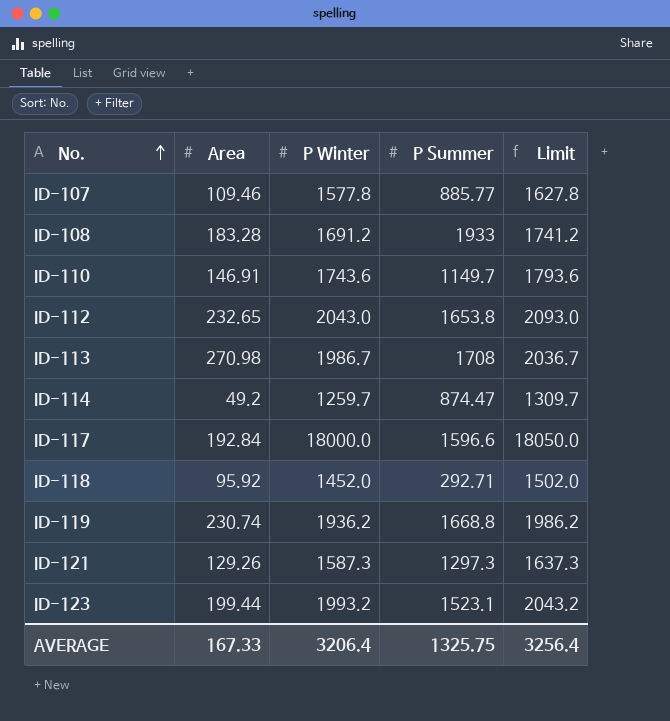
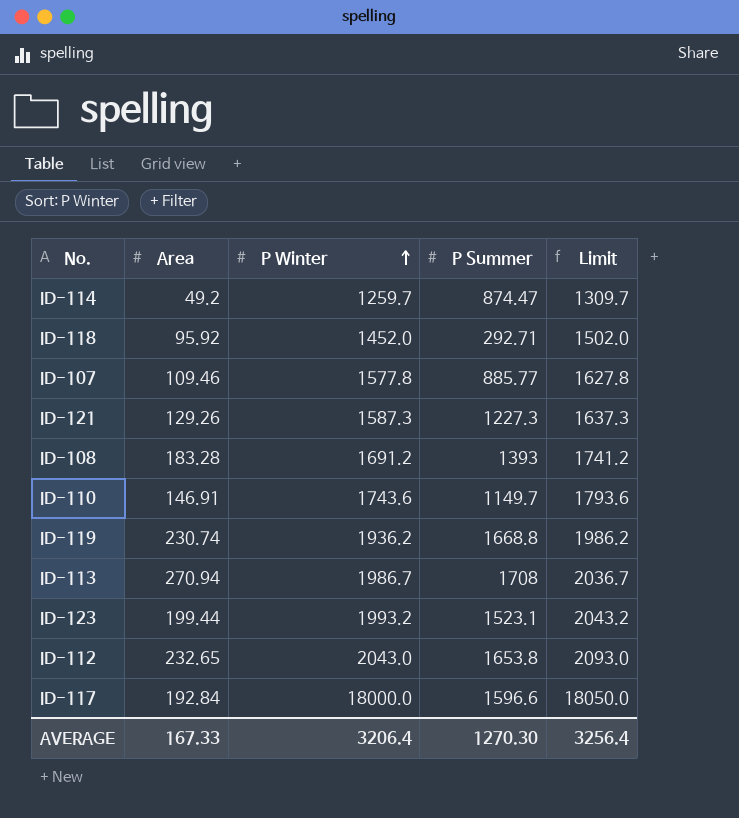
row order: No. ascending -> P Winter ascending
ID-121 | P Summer: 1297.3 -> 1227.3
ID-108 | P Summer: 1933 -> 1393
ID-113 | Area: 270.98 -> 270.94
AVERAGE | P Summer: 1325.75 -> 1270.30

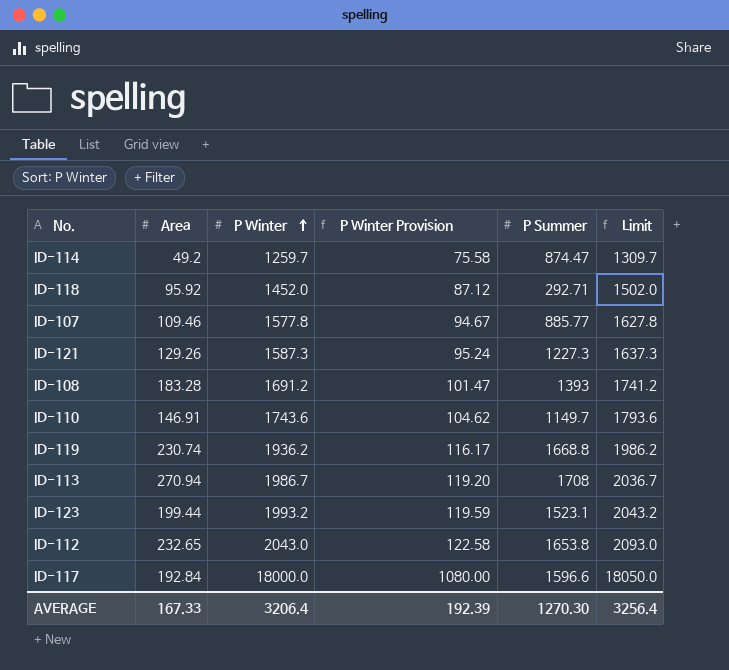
column P Winter Provision | formula: none -> [P Winter] * 0.06

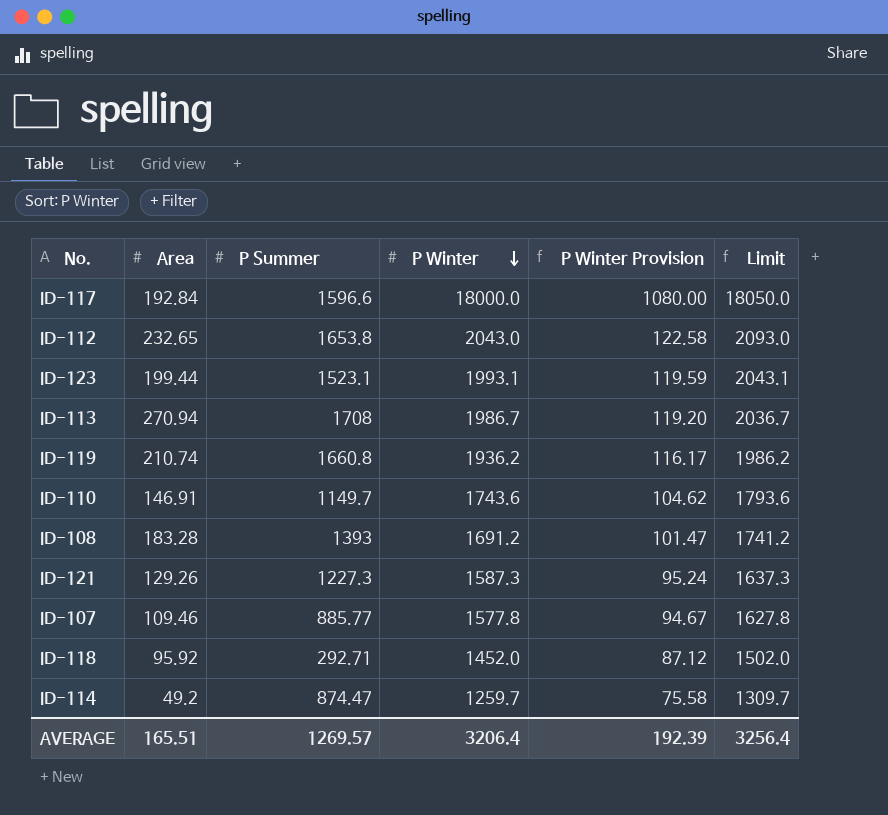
row order: P Winter ascending -> P Winter descending
column P Summer | position: 5 -> 3
ID-123 | P Winter: 1993.2 -> 1993.1
ID-123 | Limit: 2043.2 -> 2043.1
ID-119 | Area: 230.74 -> 210.74
ID-119 | P Summer: 1668.8 -> 1660.8
AVERAGE | Area: 167.33 -> 165.51
AVERAGE | P Summer: 1270.30 -> 1269.57

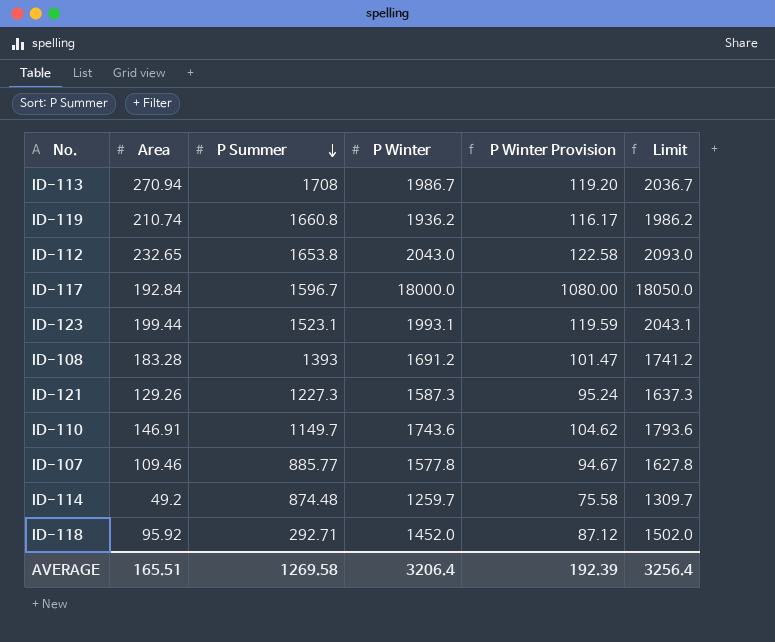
row order: P Winter descending -> P Summer descending
ID-117 | P Summer: 1596.6 -> 1596.7
ID-114 | P Summer: 874.47 -> 874.48
AVERAGE | P Summer: 1269.57 -> 1269.58

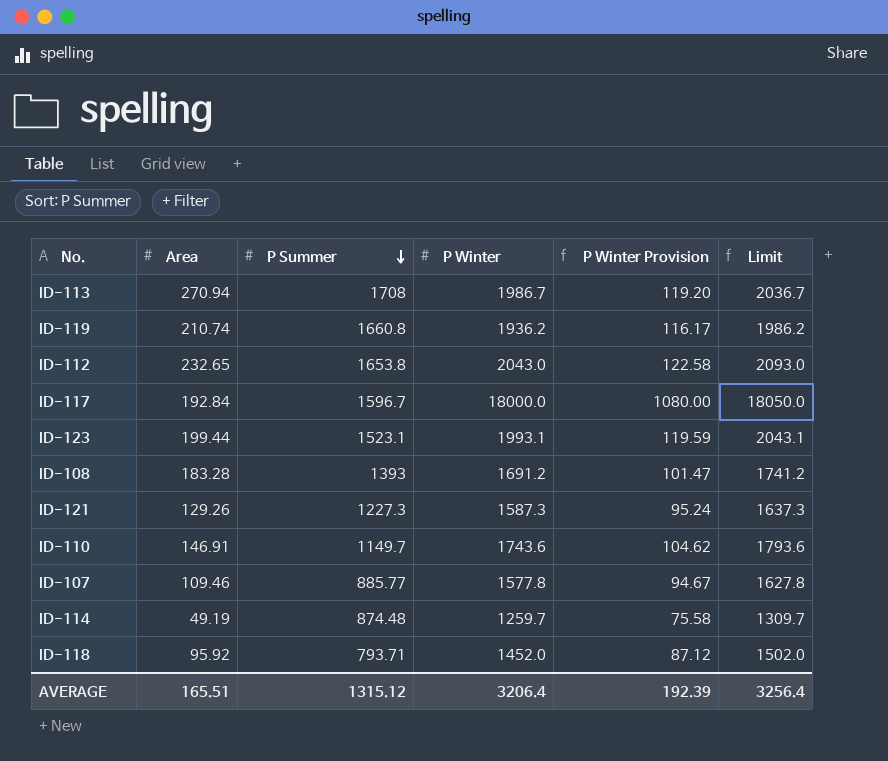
ID-114 | Area: 49.2 -> 49.19
ID-118 | P Summer: 292.71 -> 793.71
AVERAGE | P Summer: 1269.58 -> 1315.12

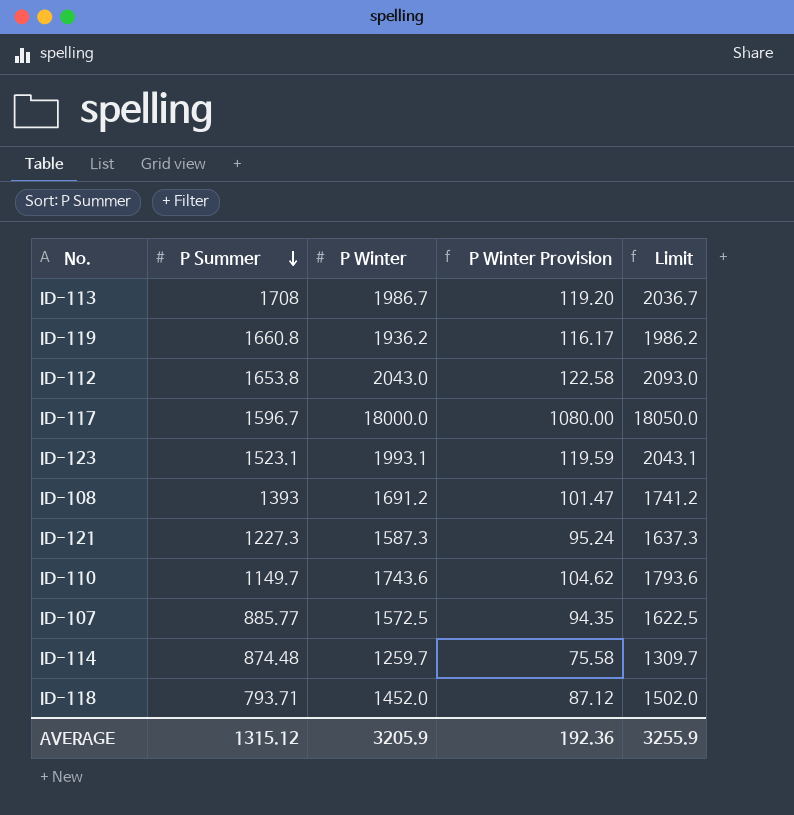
column Area | position: 2 -> none
ID-107 | P Winter: 1577.8 -> 1572.5
ID-107 | P Winter Provision: 94.67 -> 94.35
ID-107 | Limit: 1627.8 -> 1622.5
AVERAGE | P Winter: 3206.4 -> 3205.9
AVERAGE | P Winter Provision: 192.39 -> 192.36
AVERAGE | Limit: 3256.4 -> 3255.9

